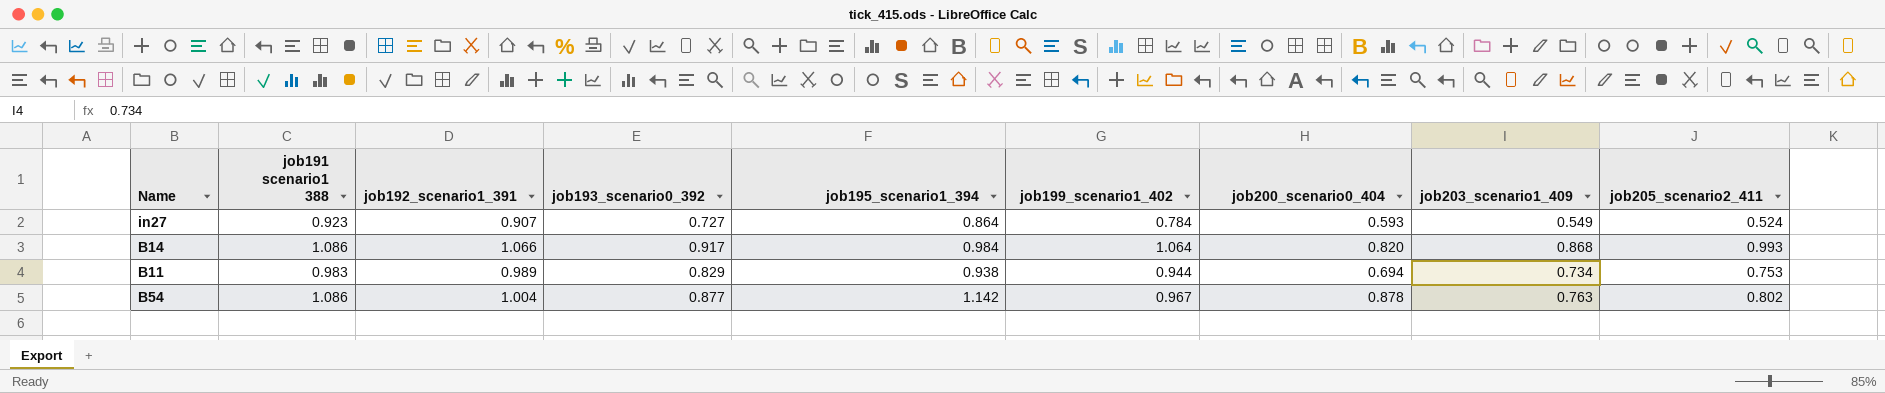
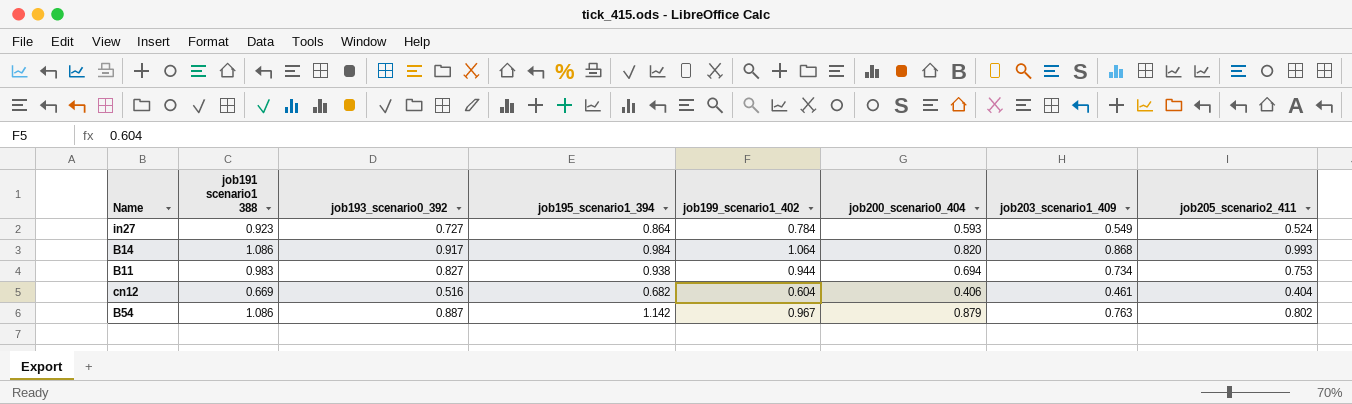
column job192_scenario1_391 | position: 3 -> none
B11 | job193_scenario0_392: 0.829 -> 0.827
row cn12: none -> 0.669 | 0.516 | 0.682 | 0.604 | 0.406 | 0.461 | 0.404
B54 | job193_scenario0_392: 0.877 -> 0.887
B54 | job200_scenario0_404: 0.878 -> 0.879

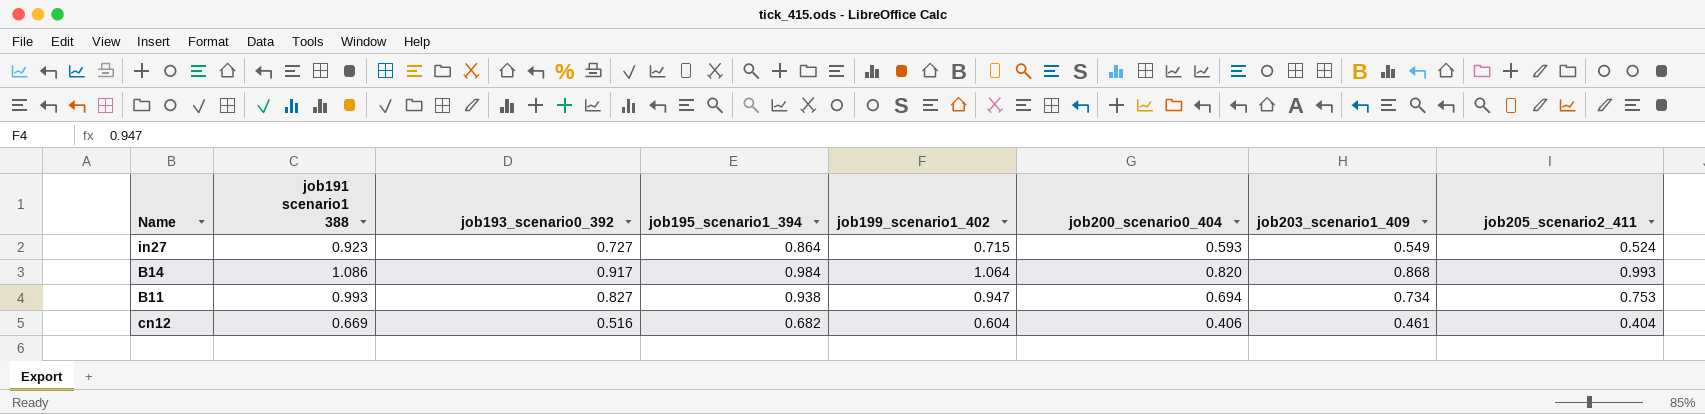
row B54: 1.086 | 0.887 | 1.142 | 0.967 | 0.879 | 0.763 | 0.802 -> none
in27 | job199_scenario1_402: 0.784 -> 0.715
B11 | job191 scenario1 388: 0.983 -> 0.993
B11 | job199_scenario1_402: 0.944 -> 0.947

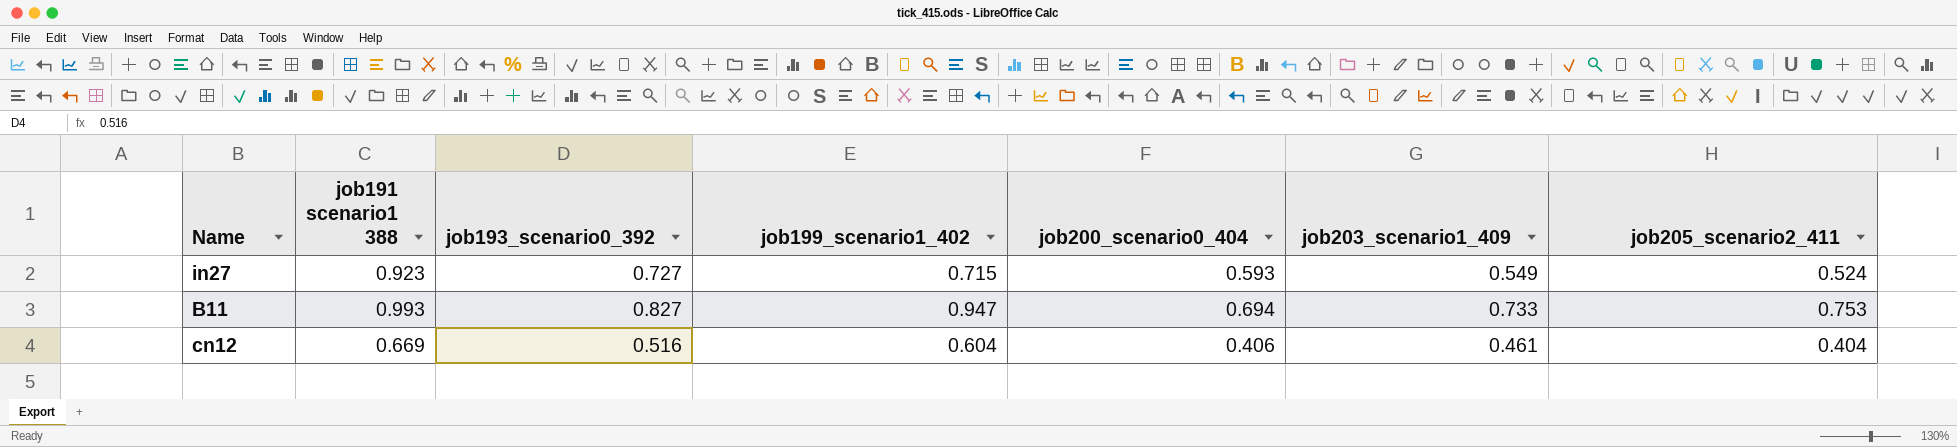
column job195_scenario1_394 | position: 4 -> none
row B14: 1.086 | 0.917 | 0.984 | 1.064 | 0.820 | 0.868 | 0.993 -> none
B11 | job203_scenario1_409: 0.734 -> 0.733

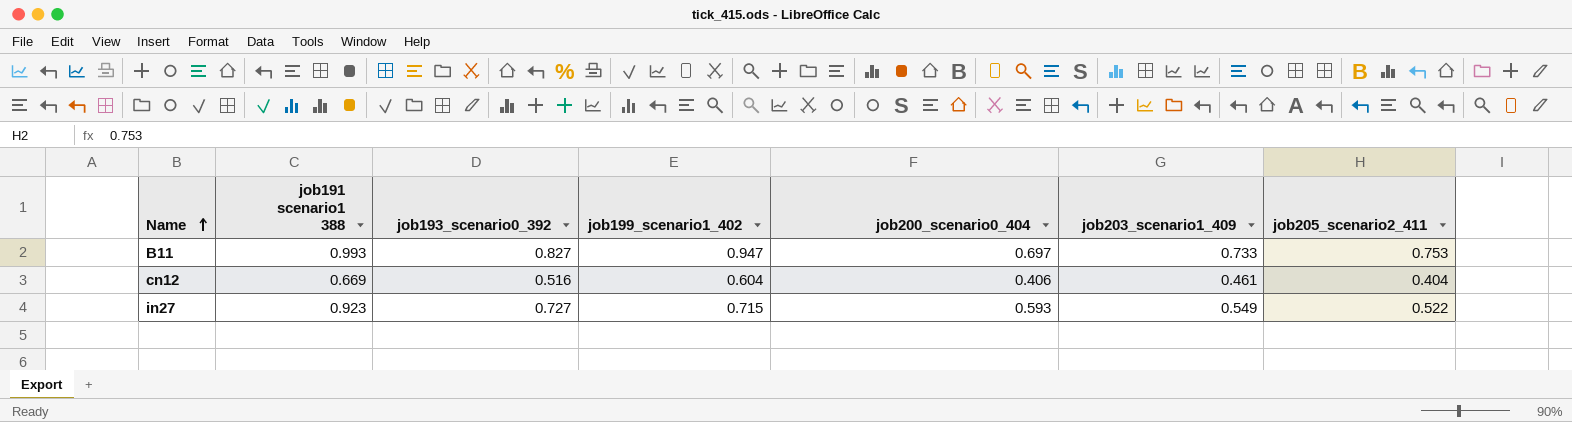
row order: none -> Name ascending
B11 | job200_scenario0_404: 0.694 -> 0.697
in27 | job205_scenario2_411: 0.524 -> 0.522

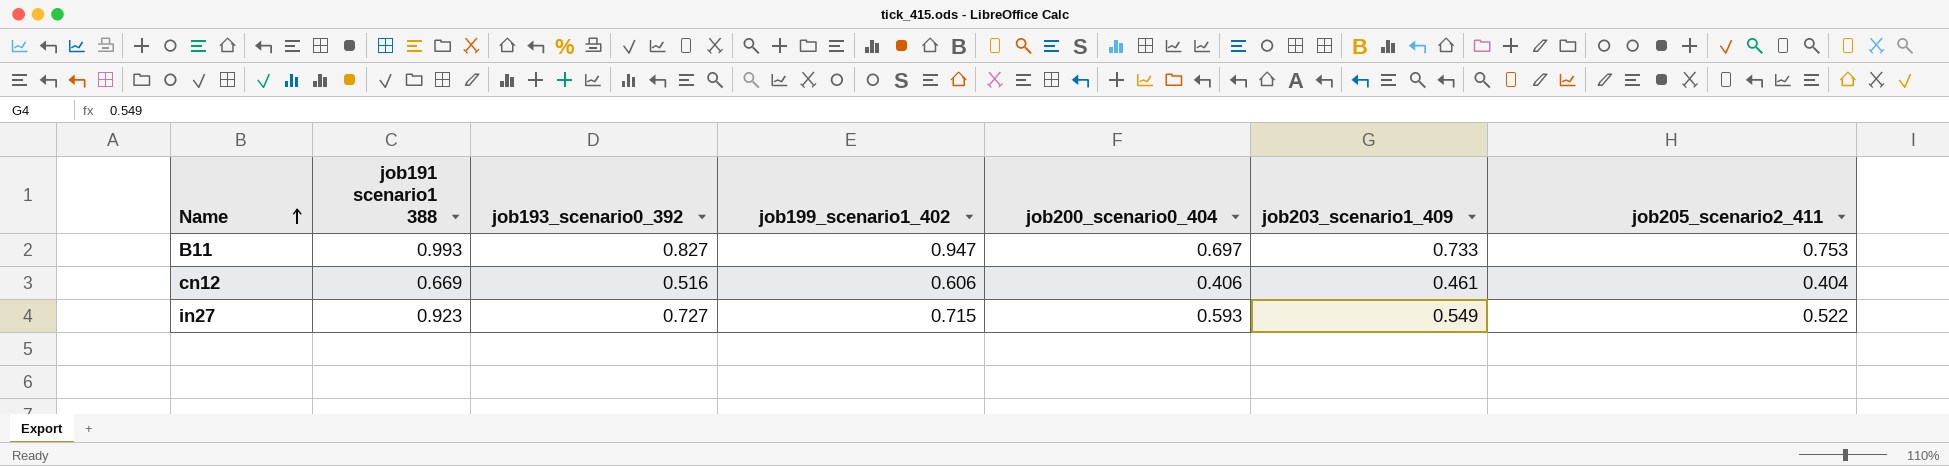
cn12 | job199_scenario1_402: 0.604 -> 0.606

